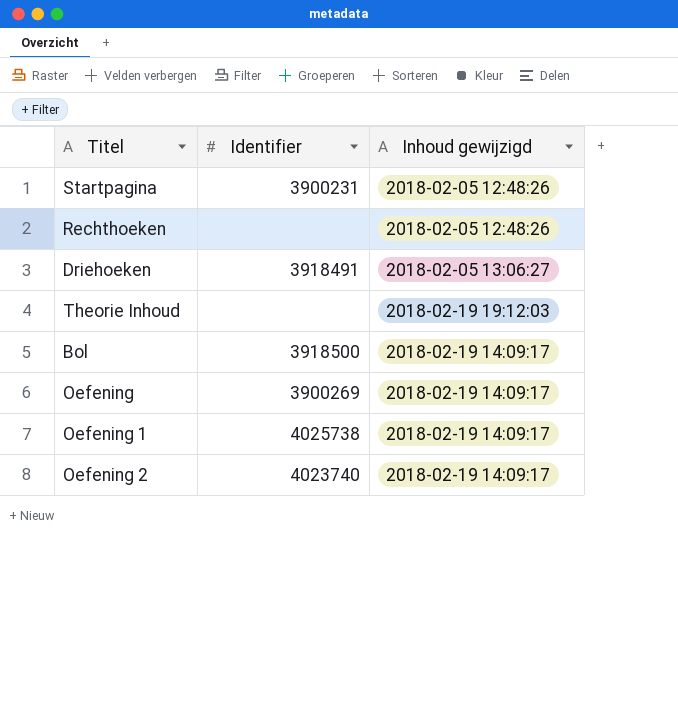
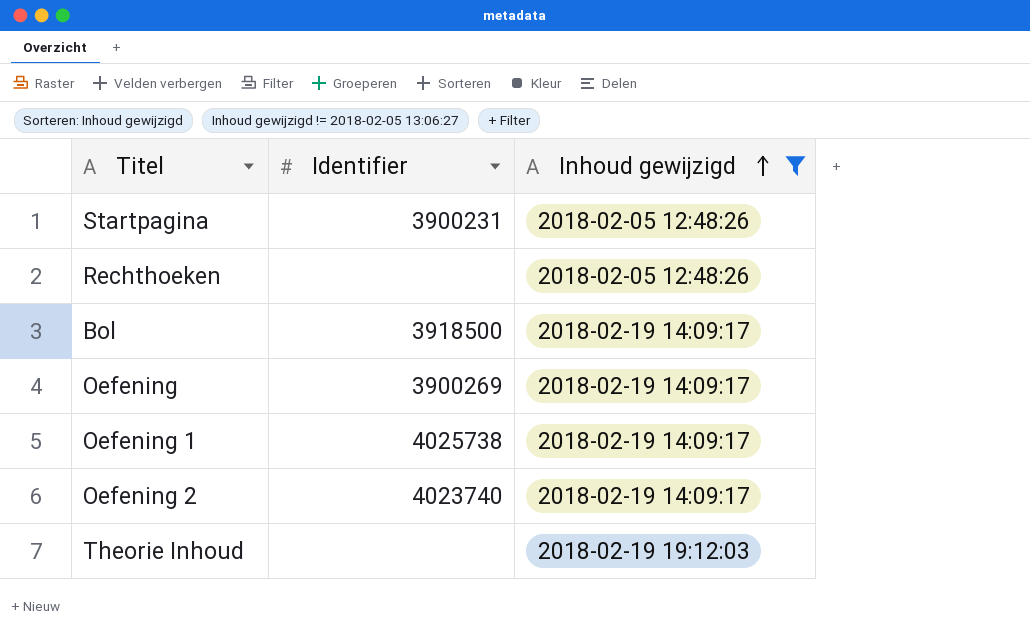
filter: none -> Inhoud gewijzigd != 2018-02-05 13:06:27
row order: none -> Inhoud gewijzigd ascending

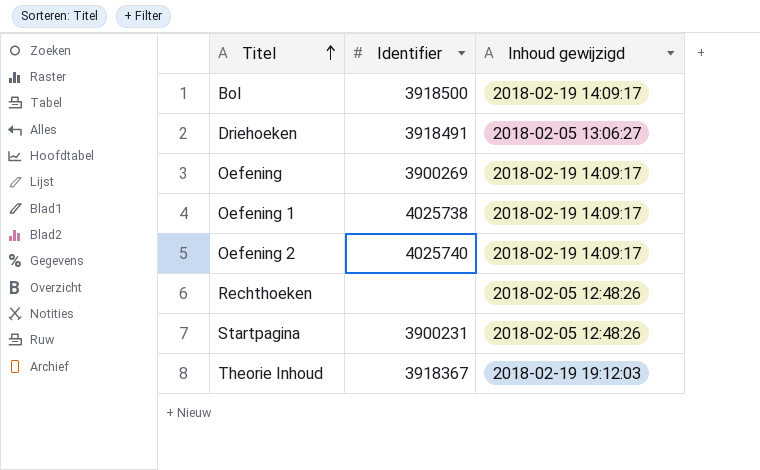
filter: Inhoud gewijzigd != 2018-02-05 13:06:27 -> none
row order: Inhoud gewijzigd ascending -> Titel ascending
Oefening 2 | Identifier: 4023740 -> 4025740
Theorie Inhoud | Identifier: none -> 3918367

